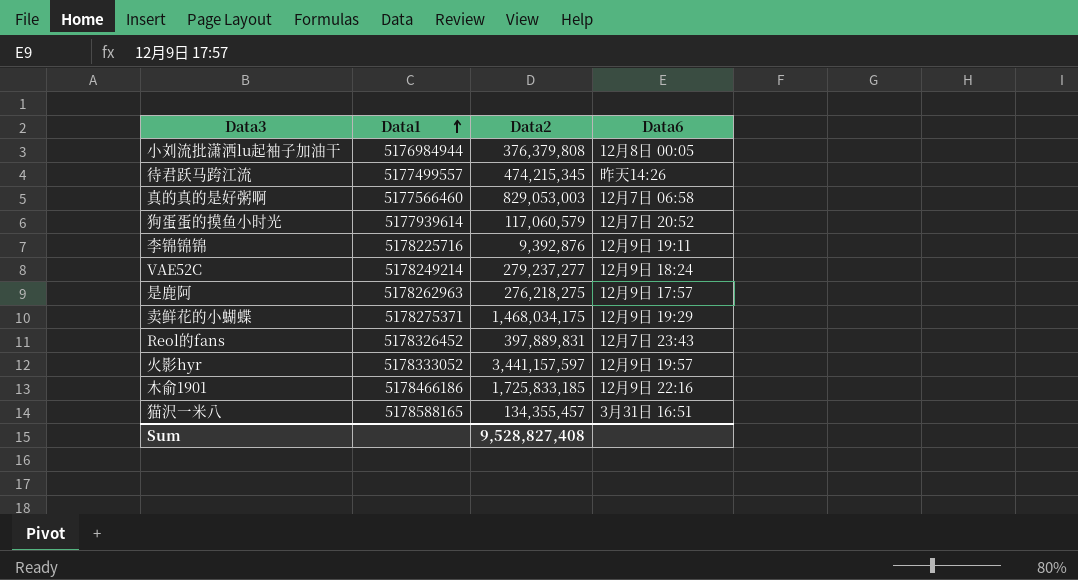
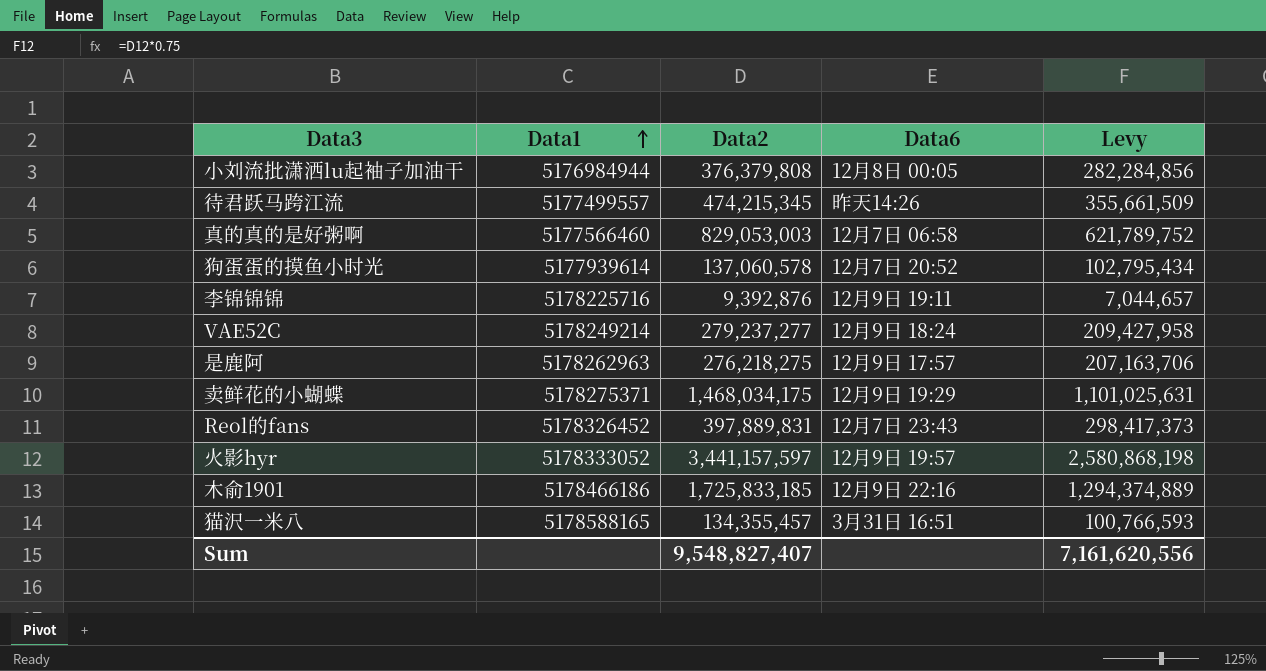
column Levy | formula: none -> [Data2] * 0.75
狗蛋蛋的摸鱼小时光 | Data2: 117,060,579 -> 137,060,578
Sum | Data2: 9,528,827,408 -> 9,548,827,407

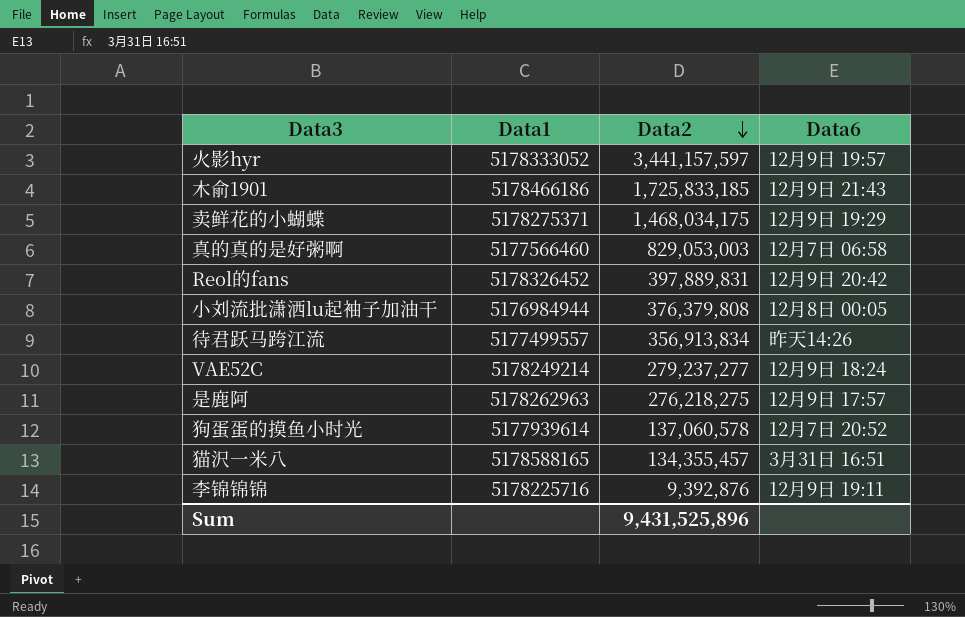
row order: Data1 ascending -> Data2 descending
column Levy | formula: [Data2] * 0.75 -> none
木俞1901 | Data6: 12月9日 22:16 -> 12月9日 21:43
Reol的fans | Data6: 12月7日 23:43 -> 12月9日 20:42
待君跃马跨江流 | Data2: 474,215,345 -> 356,913,834
Sum | Data2: 9,548,827,407 -> 9,431,525,896

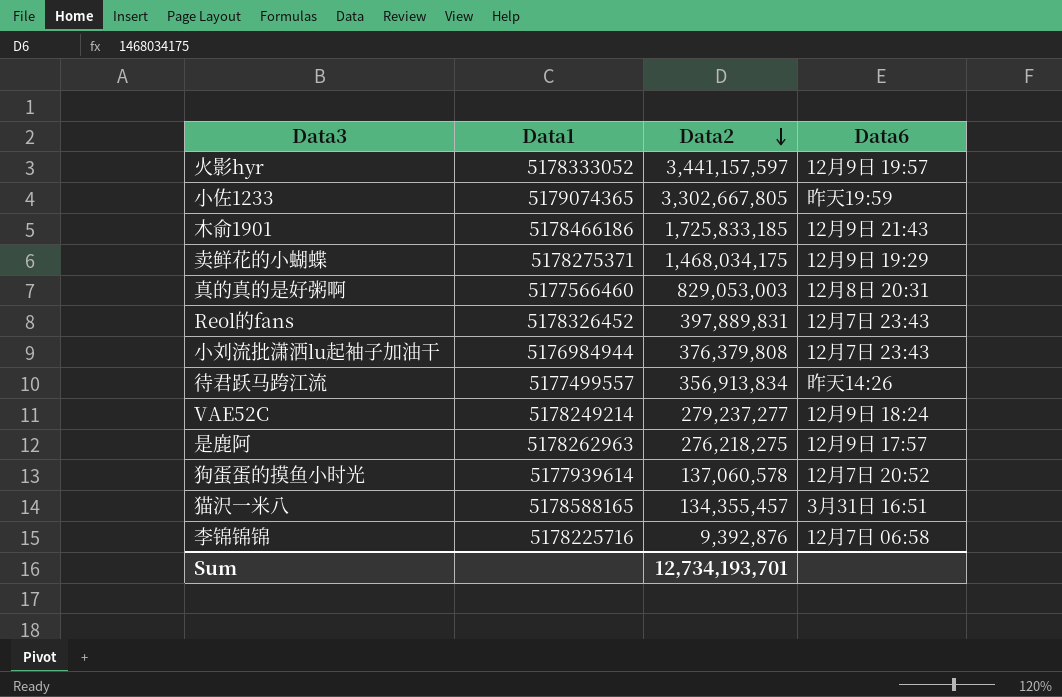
row 小佐1233: none -> 5179074365 | 3,302,667,805 | 昨天19:59
真的真的是好粥啊 | Data6: 12月7日 06:58 -> 12月8日 20:31
Reol的fans | Data6: 12月9日 20:42 -> 12月7日 23:43
小刘流批潇洒lu起袖子加油干 | Data6: 12月8日 00:05 -> 12月7日 23:43
李锦锦锦 | Data6: 12月9日 19:11 -> 12月7日 06:58
Sum | Data2: 9,431,525,896 -> 12,734,193,701

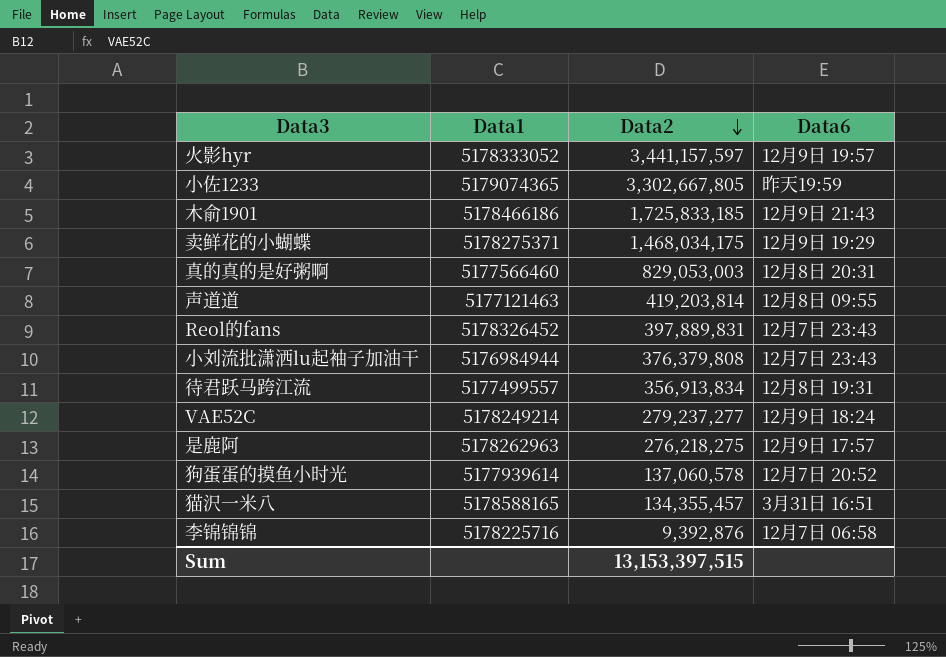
row 声道道: none -> 5177121463 | 419,203,814 | 12月8日 09:55
待君跃马跨江流 | Data6: 昨天14:26 -> 12月8日 19:31
Sum | Data2: 12,734,193,701 -> 13,153,397,515

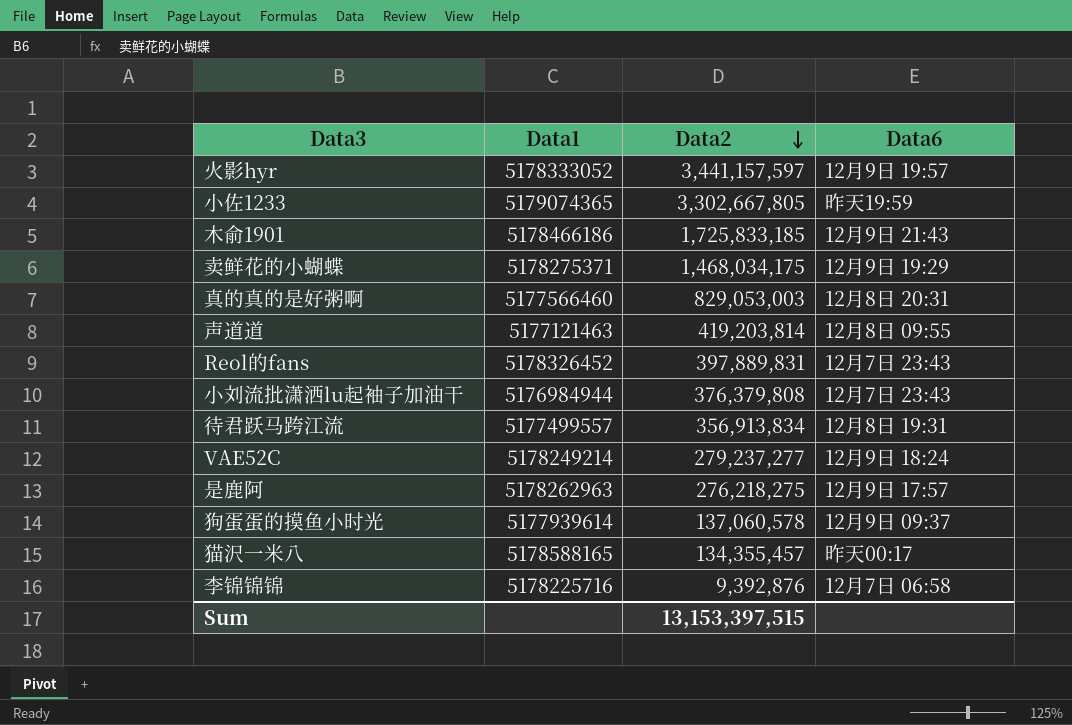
狗蛋蛋的摸鱼小时光 | Data6: 12月7日 20:52 -> 12月9日 09:37
猫沢一米八 | Data6: 3月31日 16:51 -> 昨天00:17

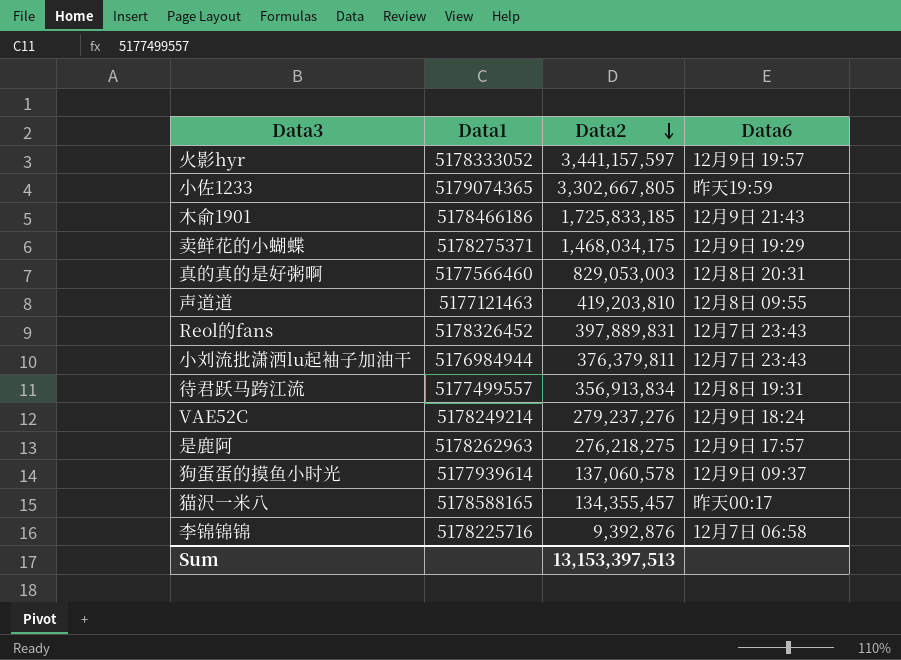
声道道 | Data2: 419,203,814 -> 419,203,810
小刘流批潇洒lu起袖子加油干 | Data2: 376,379,808 -> 376,379,811
VAE52C | Data2: 279,237,277 -> 279,237,276
Sum | Data2: 13,153,397,515 -> 13,153,397,513

